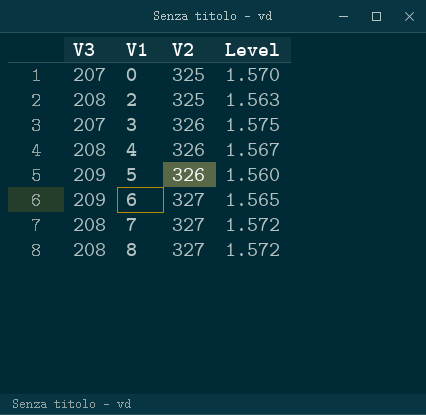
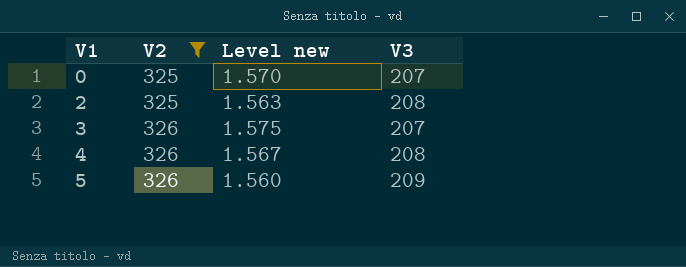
filter: none -> V2 != 327
column name: Level -> Level new
column V3 | position: 1 -> 4

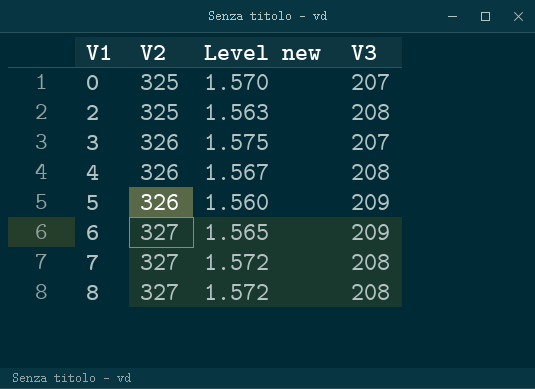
filter: V2 != 327 -> none

